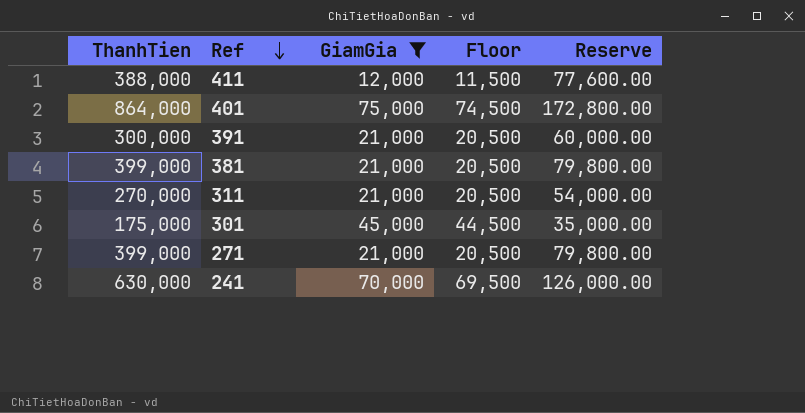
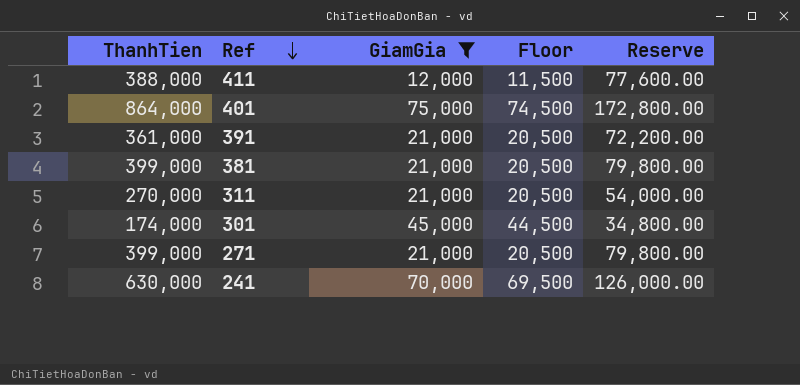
391 | ThanhTien: 300,000 -> 361,000
391 | Reserve: 60,000.00 -> 72,200.00
301 | ThanhTien: 175,000 -> 174,000
301 | Reserve: 35,000.00 -> 34,800.00

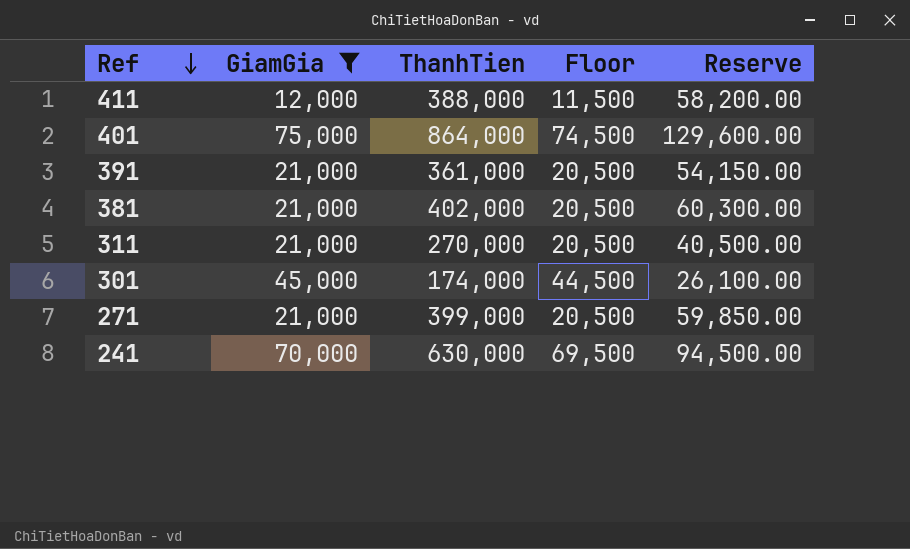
column ThanhTien | position: 1 -> 3
column Reserve | formula: [ThanhTien] * 0.2 -> [ThanhTien] * 0.15
381 | ThanhTien: 399,000 -> 402,000

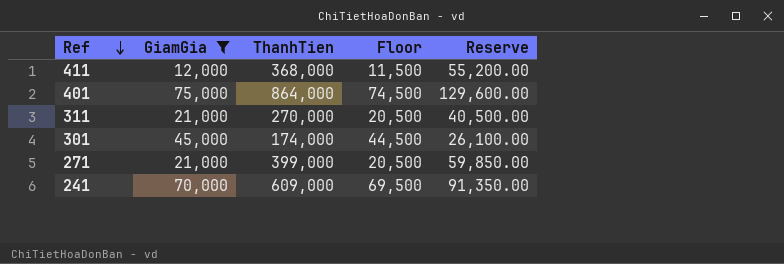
row 391: 21,000 | 361,000 | 20,500 | 54,150.00 -> none
row 381: 21,000 | 402,000 | 20,500 | 60,300.00 -> none
411 | ThanhTien: 388,000 -> 368,000
411 | Reserve: 58,200.00 -> 55,200.00
241 | ThanhTien: 630,000 -> 609,000
241 | Reserve: 94,500.00 -> 91,350.00

